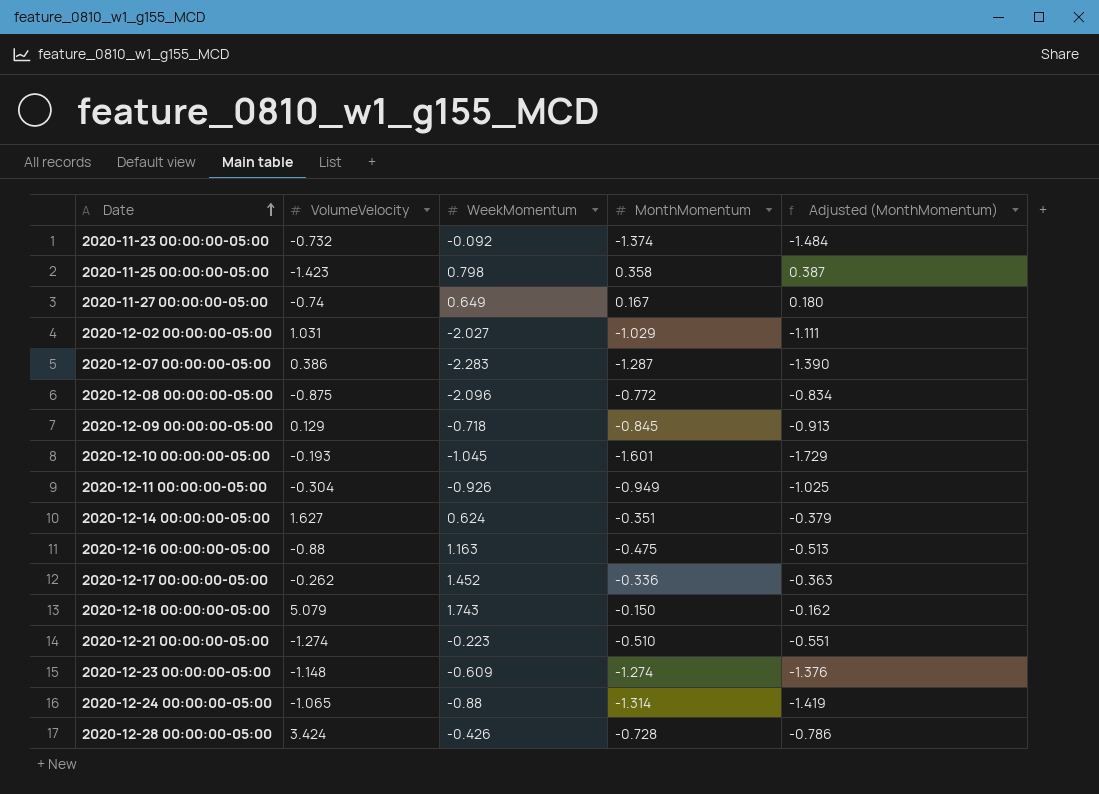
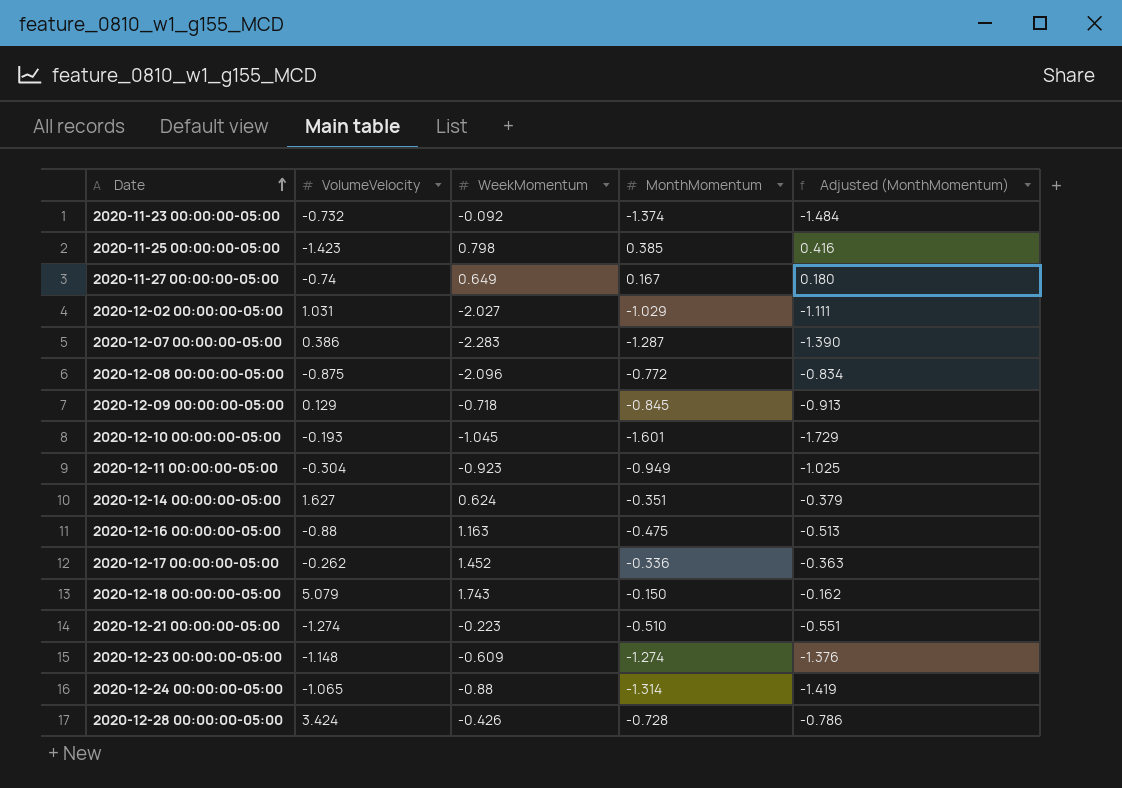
2020-11-25 00:00:00-05:00 | MonthMomentum: 0.358 -> 0.385
2020-11-25 00:00:00-05:00 | Adjusted (MonthMomentum): 0.387 -> 0.416
2020-12-11 00:00:00-05:00 | WeekMomentum: -0.926 -> -0.923

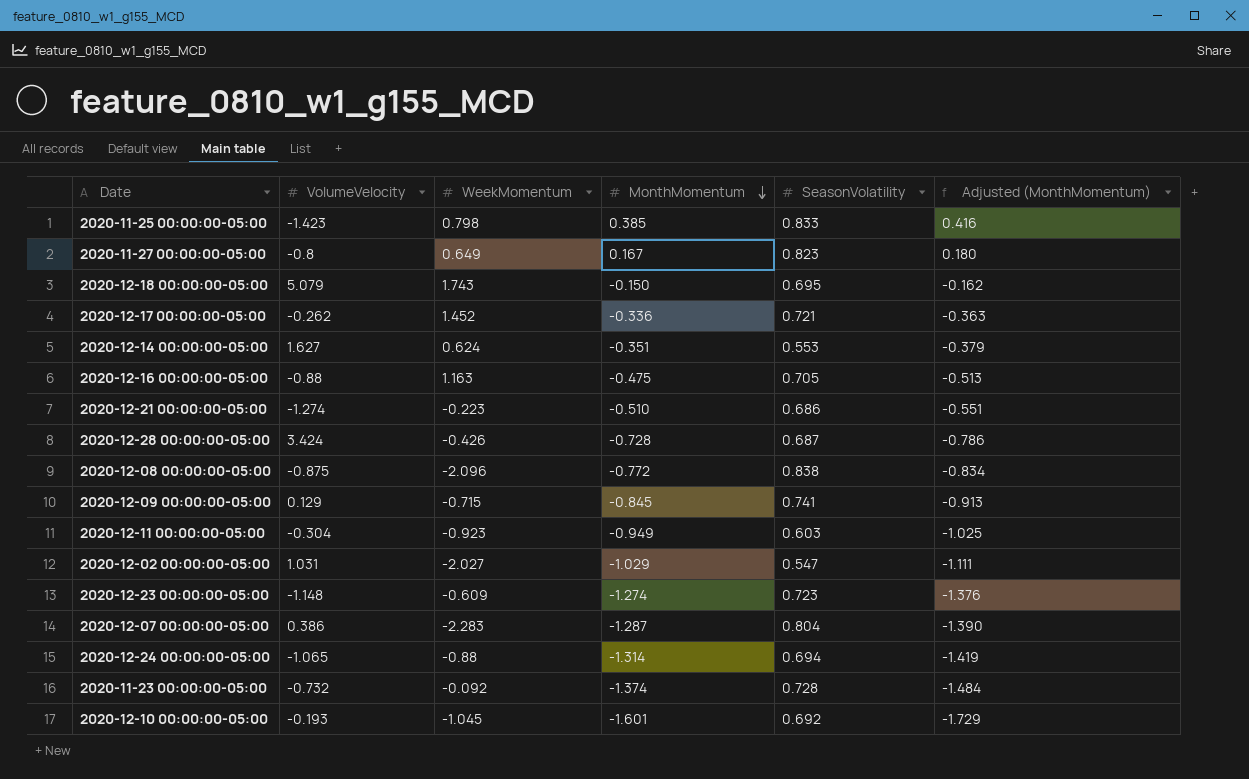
row order: Date ascending -> MonthMomentum descending
column SeasonVolatility | position: none -> 5
2020-11-27 00:00:00-05:00 | VolumeVelocity: -0.74 -> -0.8
2020-12-09 00:00:00-05:00 | WeekMomentum: -0.718 -> -0.715

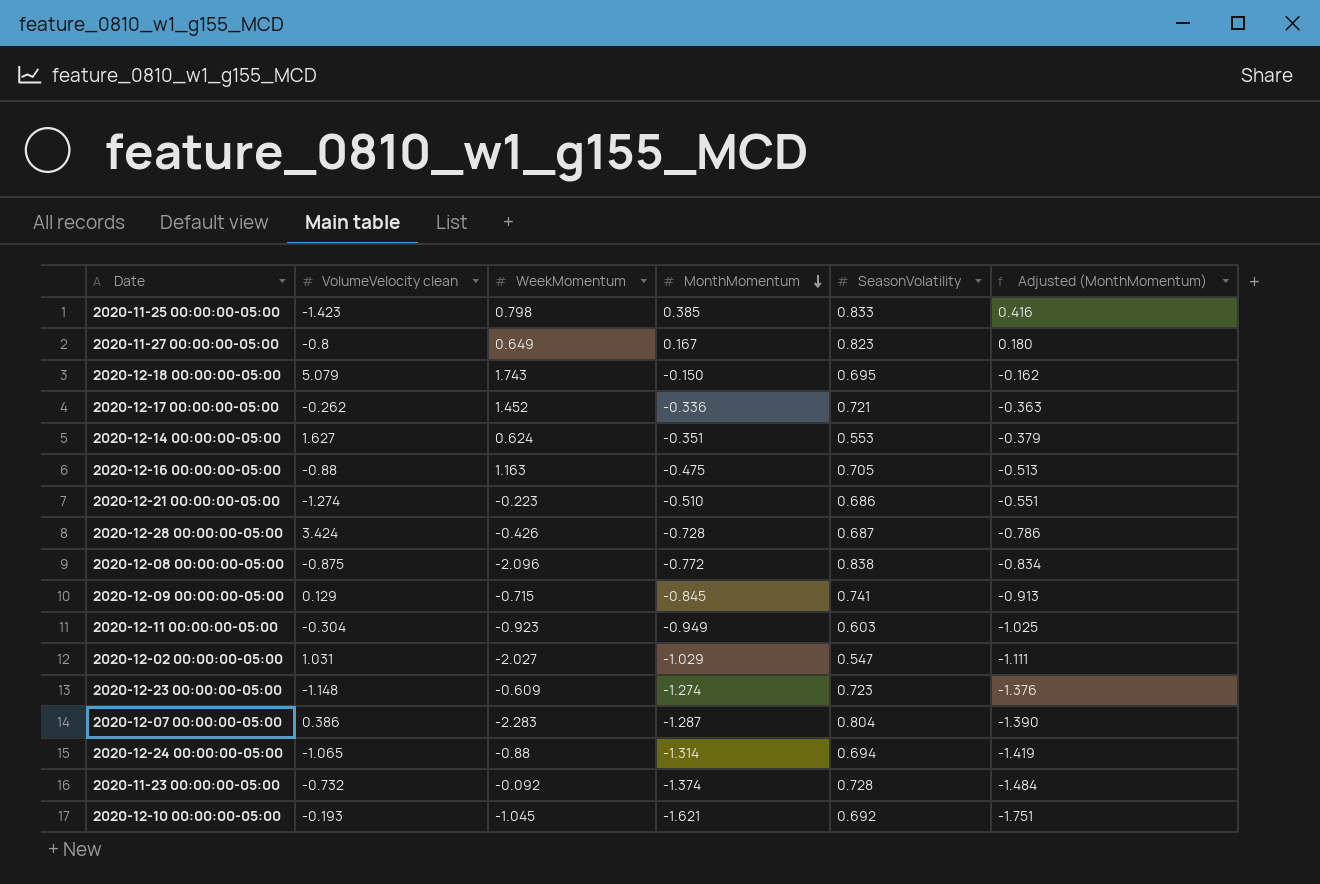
column name: VolumeVelocity -> VolumeVelocity clean
2020-12-10 00:00:00-05:00 | MonthMomentum: -1.601 -> -1.621
2020-12-10 00:00:00-05:00 | Adjusted (MonthMomentum): -1.729 -> -1.751

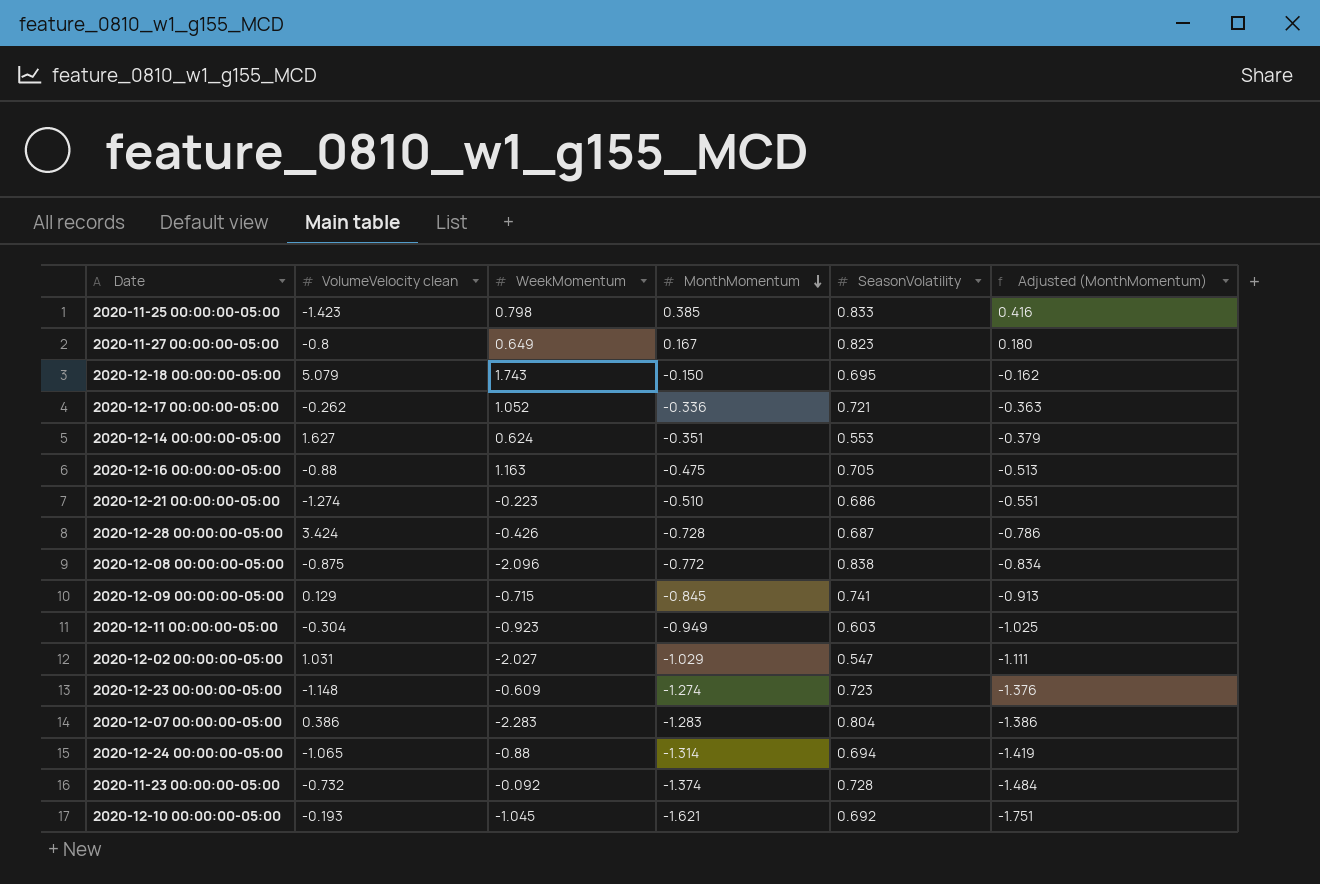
2020-12-17 00:00:00-05:00 | WeekMomentum: 1.452 -> 1.052
2020-12-07 00:00:00-05:00 | MonthMomentum: -1.287 -> -1.283
2020-12-07 00:00:00-05:00 | Adjusted (MonthMomentum): -1.390 -> -1.386

